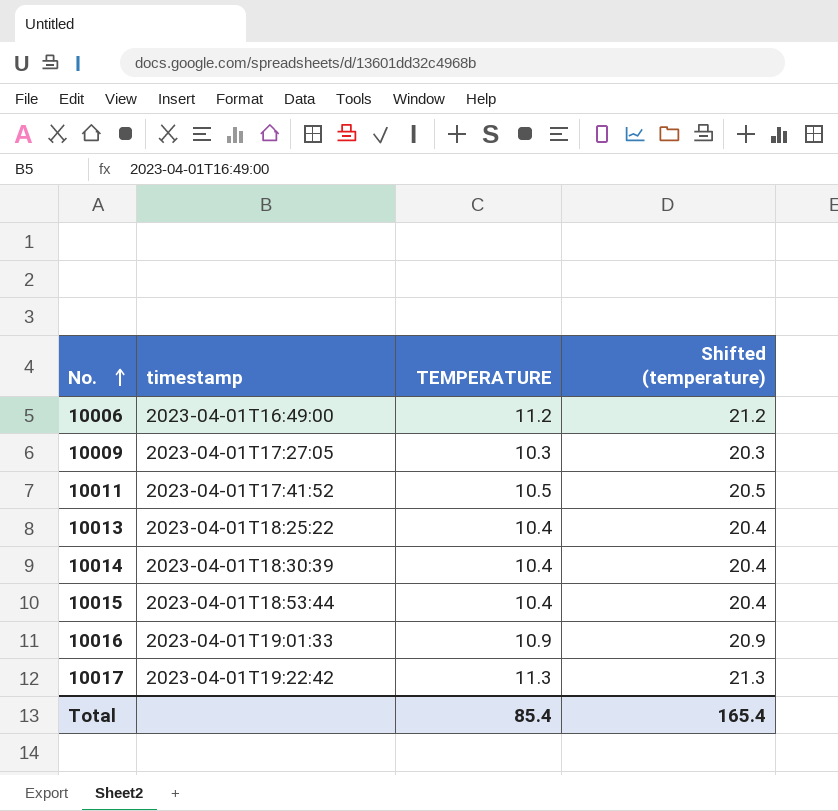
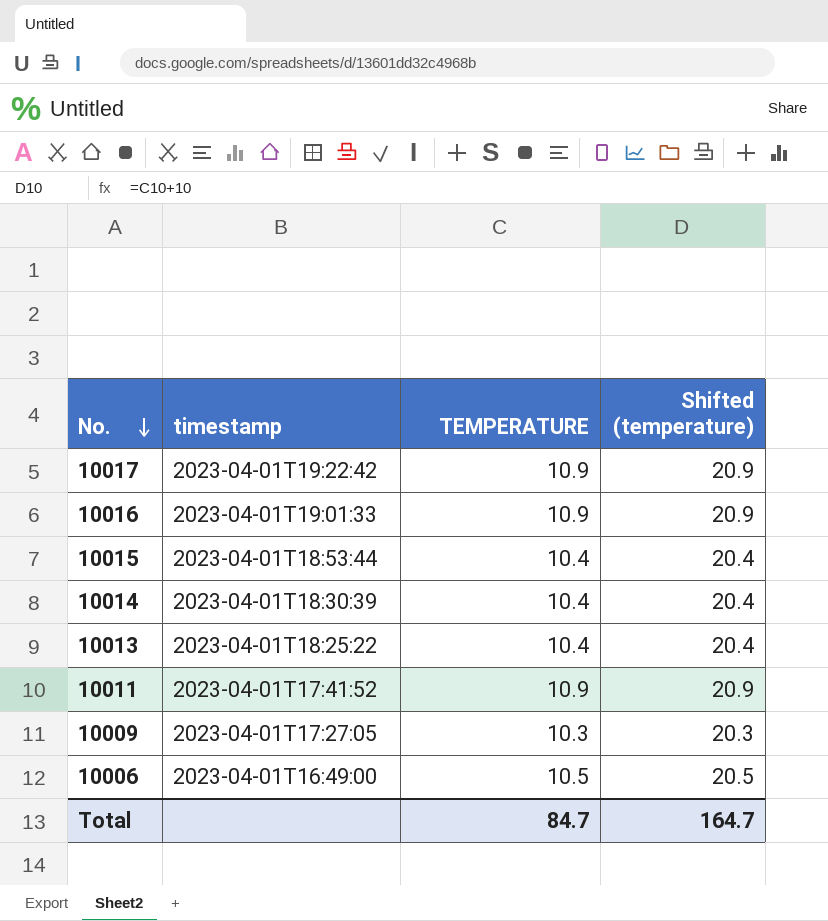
row order: No. ascending -> No. descending
10017 | TEMPERATURE: 11.3 -> 10.9
10017 | Shifted (temperature): 21.3 -> 20.9
10011 | TEMPERATURE: 10.5 -> 10.9
10011 | Shifted (temperature): 20.5 -> 20.9
10006 | TEMPERATURE: 11.2 -> 10.5
10006 | Shifted (temperature): 21.2 -> 20.5
Total | TEMPERATURE: 85.4 -> 84.7
Total | Shifted (temperature): 165.4 -> 164.7

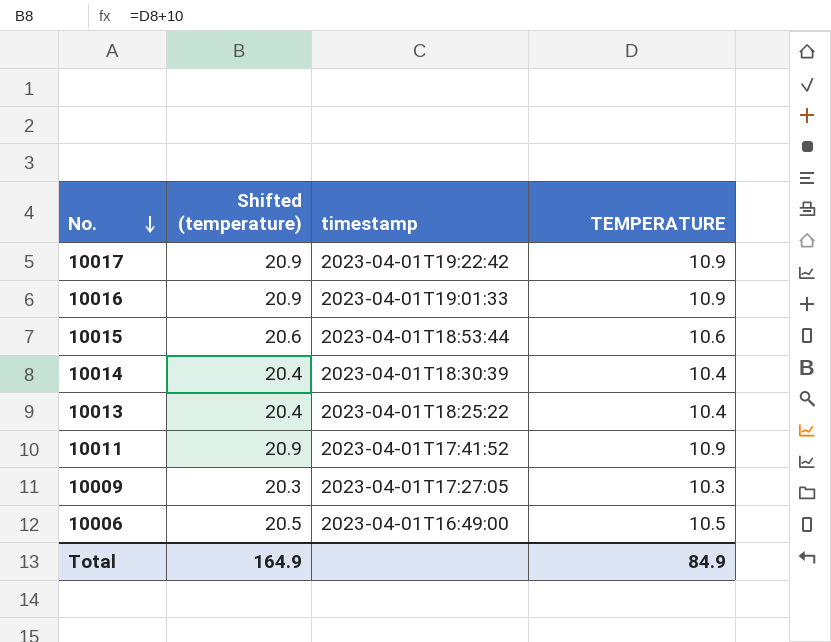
column Shifted (temperature) | position: 4 -> 2
10015 | Shifted (temperature): 20.4 -> 20.6
10015 | TEMPERATURE: 10.4 -> 10.6
Total | Shifted (temperature): 164.7 -> 164.9
Total | TEMPERATURE: 84.7 -> 84.9

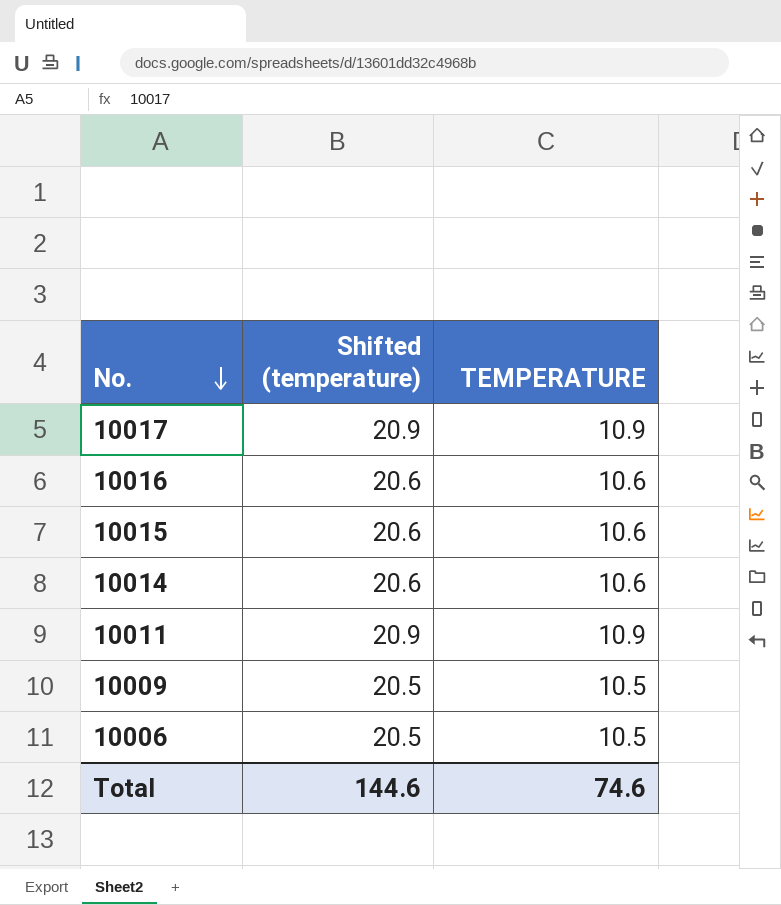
column timestamp | position: 3 -> none
row 10013: 20.4 | 2023-04-01T18:25:22 | 10.4 -> none
10016 | Shifted (temperature): 20.9 -> 20.6
10016 | TEMPERATURE: 10.9 -> 10.6
10014 | Shifted (temperature): 20.4 -> 20.6
10014 | TEMPERATURE: 10.4 -> 10.6
10009 | Shifted (temperature): 20.3 -> 20.5
10009 | TEMPERATURE: 10.3 -> 10.5
Total | Shifted (temperature): 164.9 -> 144.6
Total | TEMPERATURE: 84.9 -> 74.6

